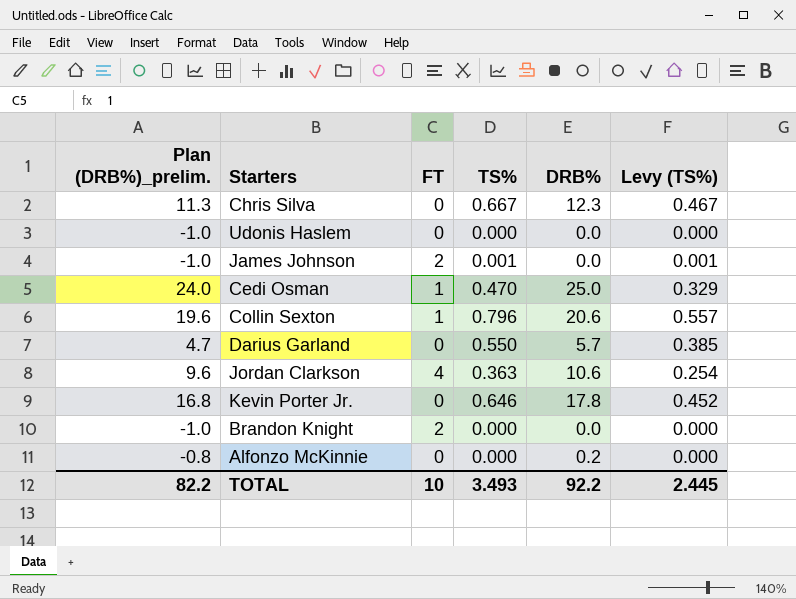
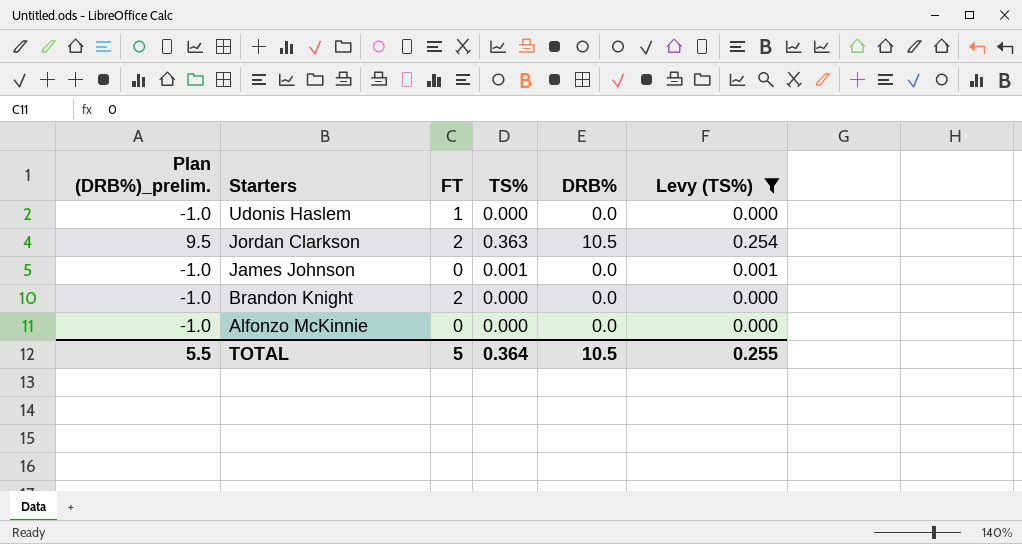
filter: none -> Levy (TS%) <= 0.254
row order: none -> Starters descending
Udonis Haslem | FT: 0 -> 1
Jordan Clarkson | Plan (DRB%)_prelim.: 9.6 -> 9.5
Jordan Clarkson | FT: 4 -> 2
Jordan Clarkson | DRB%: 10.6 -> 10.5
James Johnson | FT: 2 -> 0
Alfonzo McKinnie | Plan (DRB%)_prelim.: -0.8 -> -1.0
Alfonzo McKinnie | DRB%: 0.2 -> 0.0
TOTAL | Plan (DRB%)_prelim.: 82.2 -> 5.5
TOTAL | FT: 10 -> 5
TOTAL | TS%: 3.493 -> 0.364
TOTAL | DRB%: 92.2 -> 10.5
TOTAL | Levy (TS%): 2.445 -> 0.255

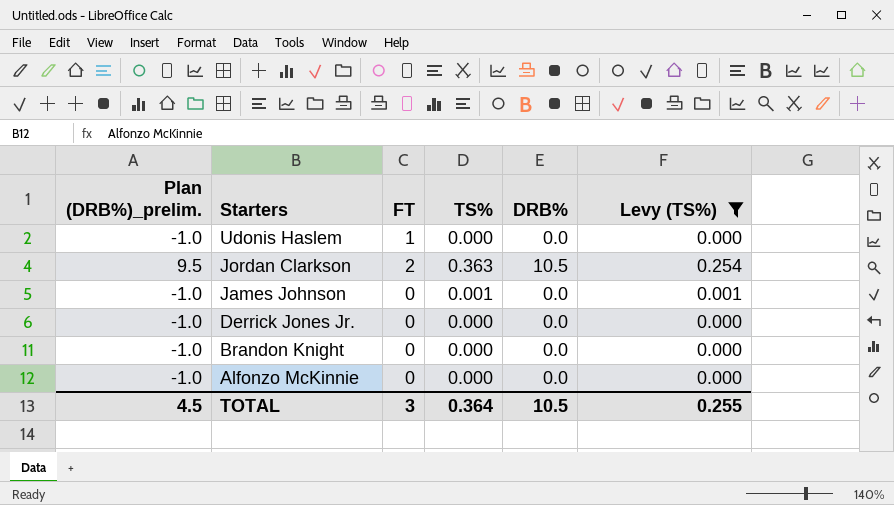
row Derrick Jones Jr.: none -> -1.0 | 0 | 0.000 | 0.0 | 0.000
Brandon Knight | FT: 2 -> 0
TOTAL | Plan (DRB%)_prelim.: 5.5 -> 4.5
TOTAL | FT: 5 -> 3

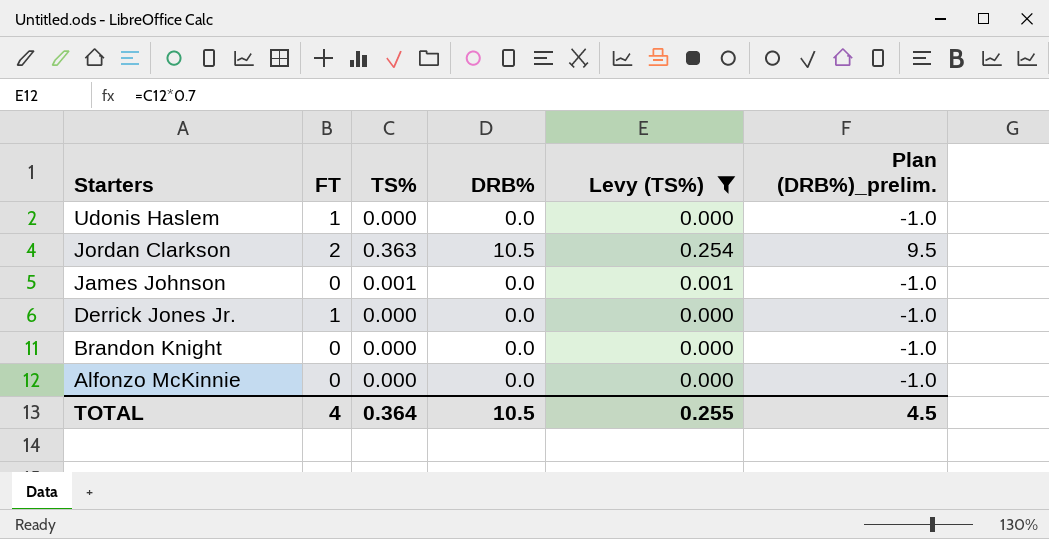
column Plan (DRB%)_prelim. | position: 1 -> 6
Derrick Jones Jr. | FT: 0 -> 1
TOTAL | FT: 3 -> 4

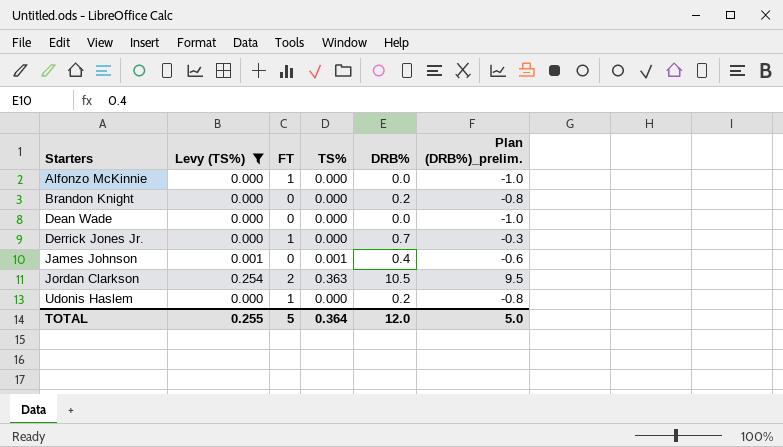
row order: Starters descending -> Starters ascending
column Levy (TS%) | position: 5 -> 2
Alfonzo McKinnie | FT: 0 -> 1
Brandon Knight | DRB%: 0.0 -> 0.2
Brandon Knight | Plan (DRB%)_prelim.: -1.0 -> -0.8
row Dean Wade: none -> 0.000 | 0 | 0.000 | 0.0 | -1.0
Derrick Jones Jr. | DRB%: 0.0 -> 0.7
Derrick Jones Jr. | Plan (DRB%)_prelim.: -1.0 -> -0.3
James Johnson | DRB%: 0.0 -> 0.4
James Johnson | Plan (DRB%)_prelim.: -1.0 -> -0.6
Udonis Haslem | DRB%: 0.0 -> 0.2
Udonis Haslem | Plan (DRB%)_prelim.: -1.0 -> -0.8
TOTAL | FT: 4 -> 5
TOTAL | DRB%: 10.5 -> 12.0
TOTAL | Plan (DRB%)_prelim.: 4.5 -> 5.0

